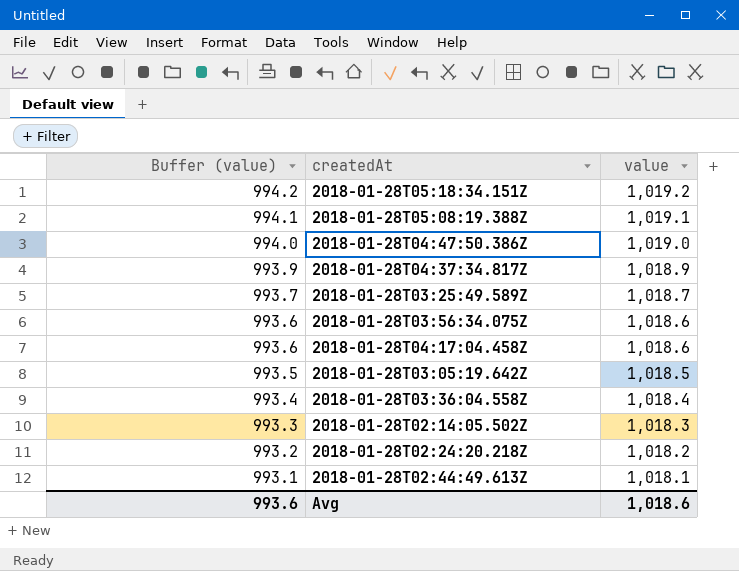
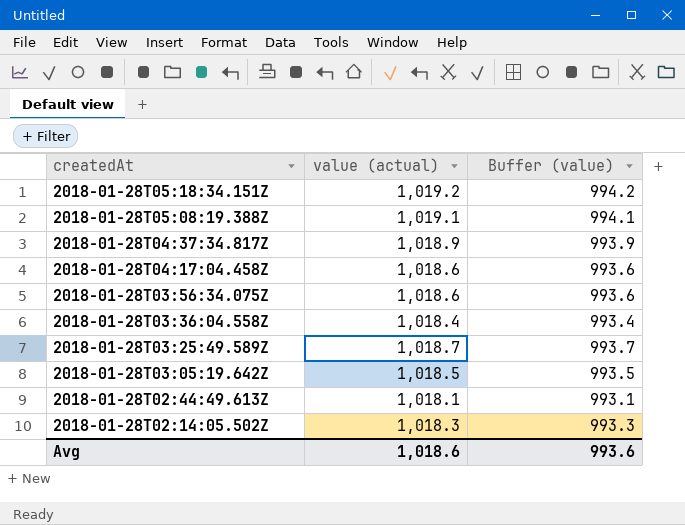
row order: Buffer (value) descending -> createdAt descending
column name: value -> value (actual)
column Buffer (value) | position: 1 -> 3
row 2018-01-28T04:47:50.386Z: 994.0 | 1,019.0 -> none
row 2018-01-28T02:24:20.218Z: 993.2 | 1,018.2 -> none

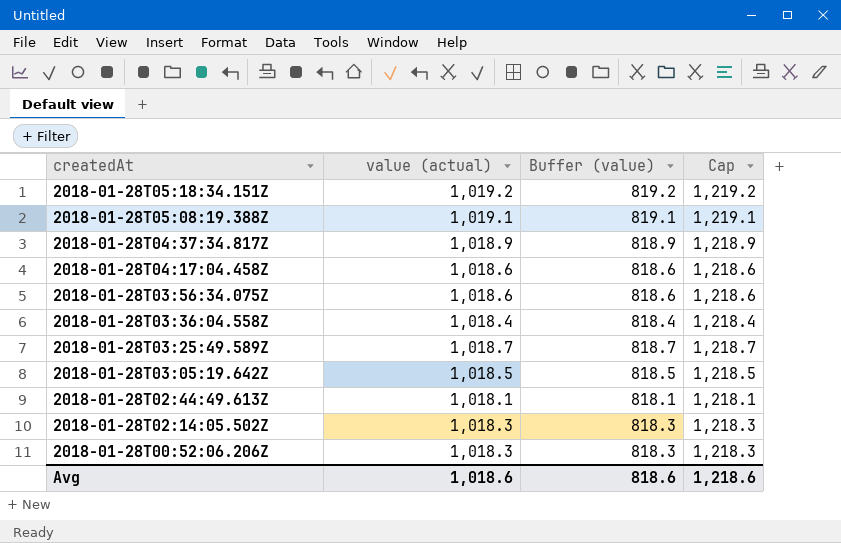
column Buffer (value) | formula: [value (actual)] - 25 -> [value (actual)] - 200
column Cap | formula: none -> [value (actual)] + 200
row 2018-01-28T00:52:06.206Z: none -> 1,018.3 | 818.3 | 1,218.3
Avg | Buffer (value): 993.6 -> 818.6

